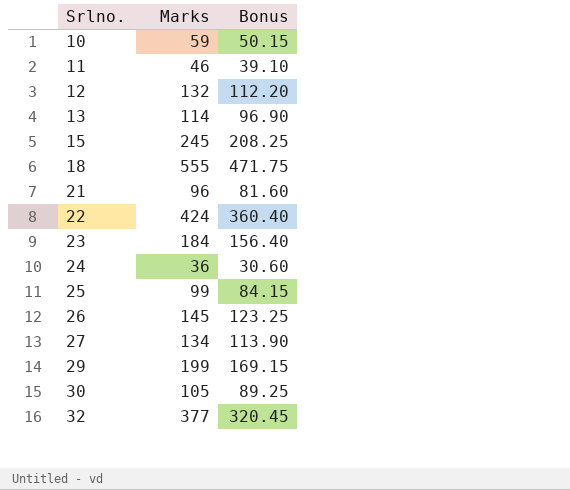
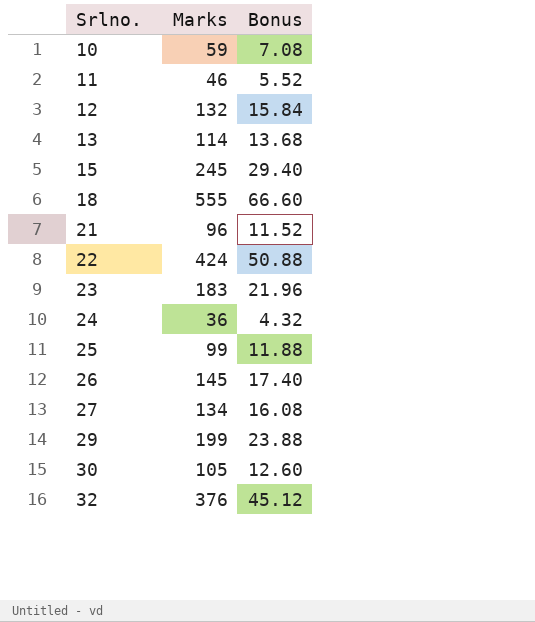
column Bonus | formula: [Marks] * 0.85 -> [Marks] * 0.12
23 | Marks: 184 -> 183
32 | Marks: 377 -> 376

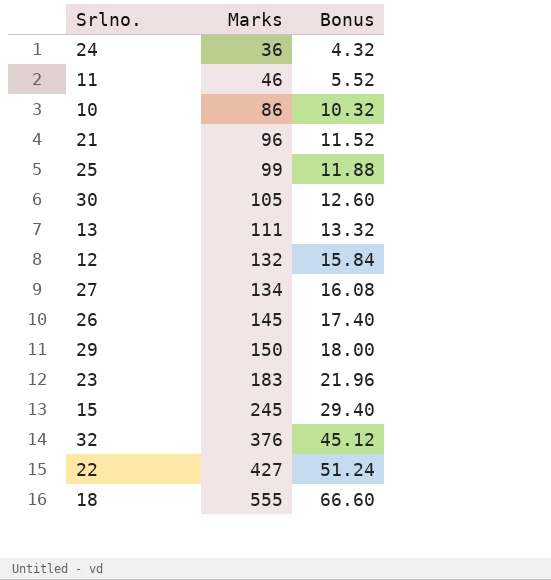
row order: Srlno. ascending -> Marks ascending
10 | Marks: 59 -> 86
10 | Bonus: 7.08 -> 10.32
13 | Marks: 114 -> 111
13 | Bonus: 13.68 -> 13.32
29 | Marks: 199 -> 150
29 | Bonus: 23.88 -> 18.00
22 | Marks: 424 -> 427
22 | Bonus: 50.88 -> 51.24

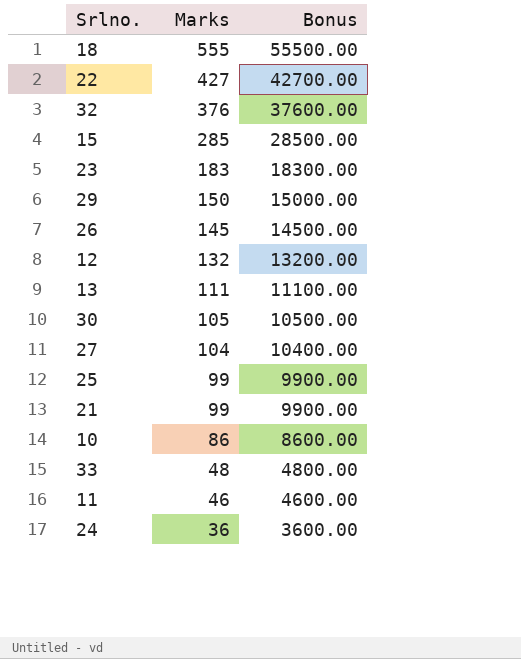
row order: Marks ascending -> Marks descending
column Bonus | formula: [Marks] * 0.12 -> [Marks] * 100
15 | Marks: 245 -> 285
27 | Marks: 134 -> 104
21 | Marks: 96 -> 99
row 33: none -> 48 | 4800.00

